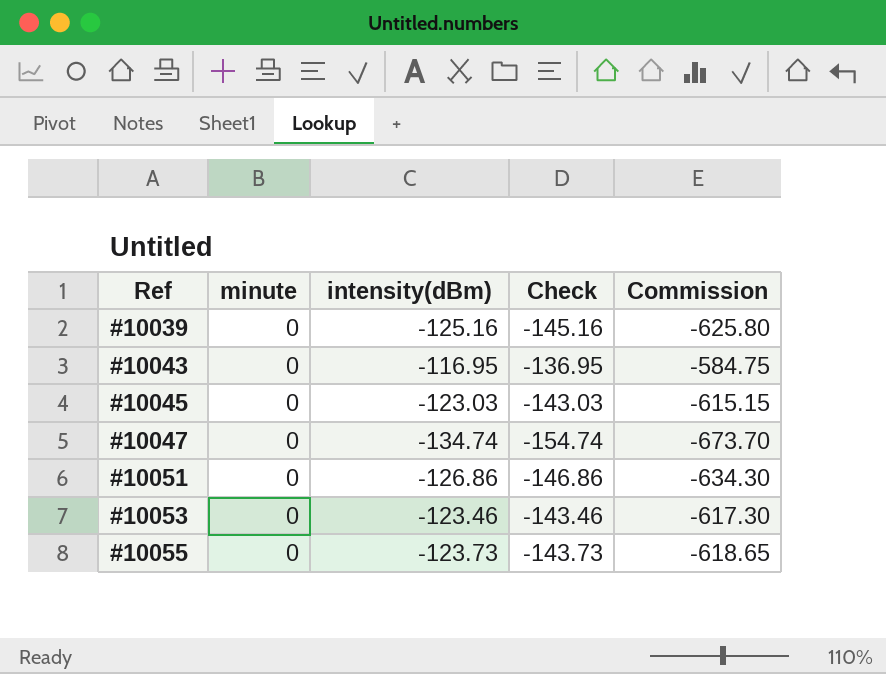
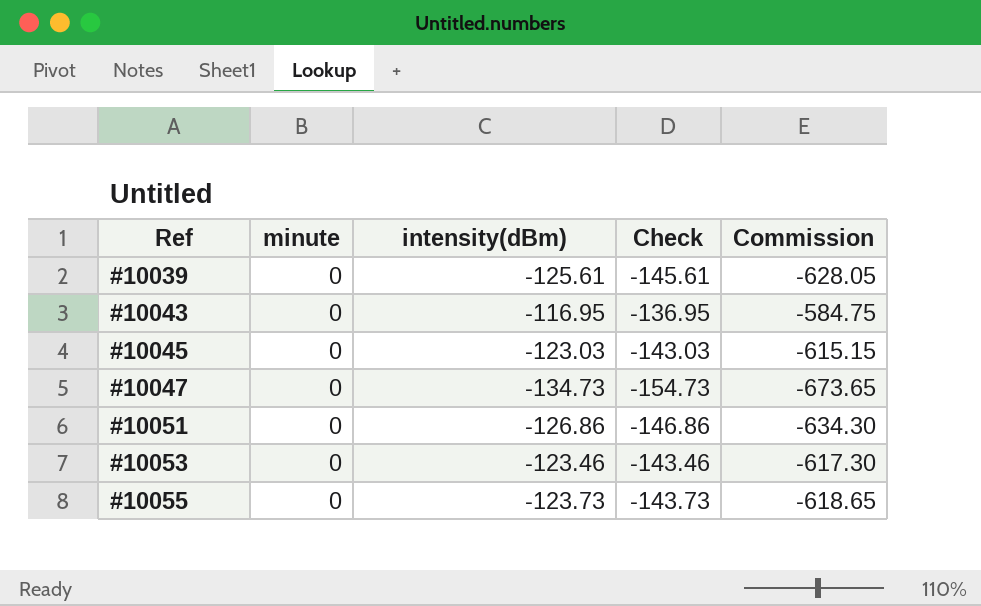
#10039 | intensity(dBm): -125.16 -> -125.61
#10039 | Check: -145.16 -> -145.61
#10039 | Commission: -625.80 -> -628.05
#10047 | intensity(dBm): -134.74 -> -134.73
#10047 | Check: -154.74 -> -154.73
#10047 | Commission: -673.70 -> -673.65

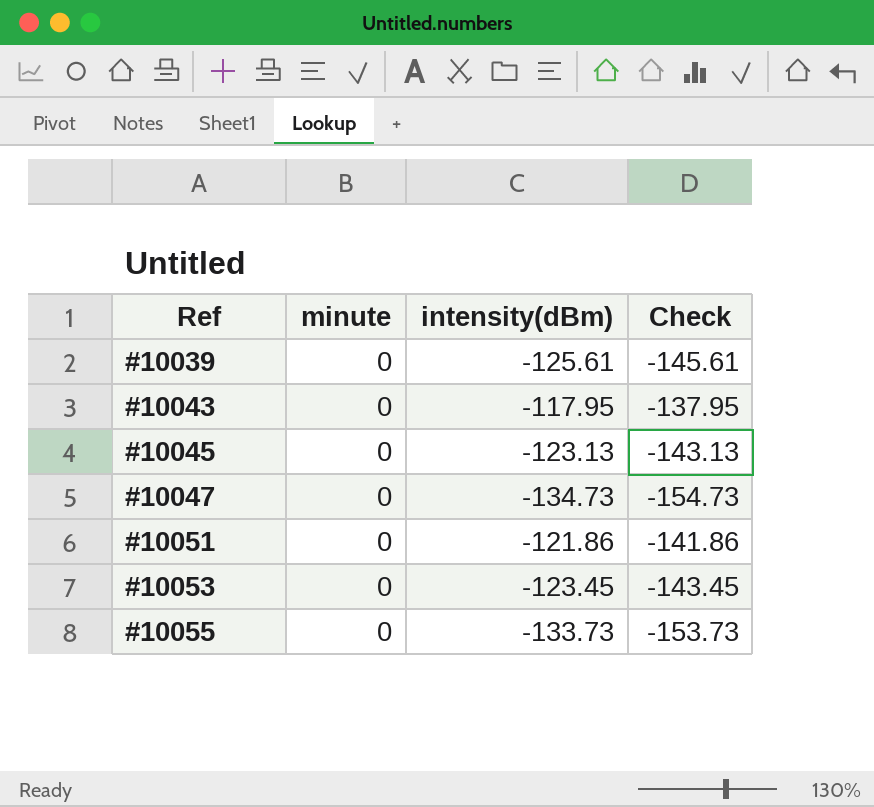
column Commission | formula: [intensity(dBm)] * 5 -> none
#10043 | intensity(dBm): -116.95 -> -117.95
#10043 | Check: -136.95 -> -137.95
#10045 | intensity(dBm): -123.03 -> -123.13
#10045 | Check: -143.03 -> -143.13
#10051 | intensity(dBm): -126.86 -> -121.86
#10051 | Check: -146.86 -> -141.86
#10053 | intensity(dBm): -123.46 -> -123.45
#10053 | Check: -143.46 -> -143.45
#10055 | intensity(dBm): -123.73 -> -133.73
#10055 | Check: -143.73 -> -153.73

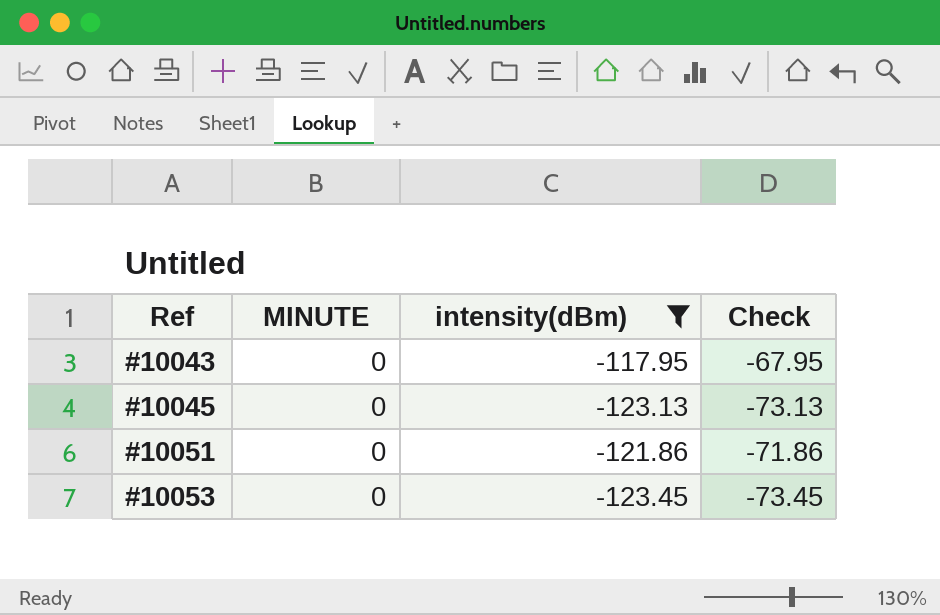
filter: none -> intensity(dBm) >= -123.45
column name: minute -> MINUTE
column Check | formula: [intensity(dBm)] - 20 -> [intensity(dBm)] + 50

